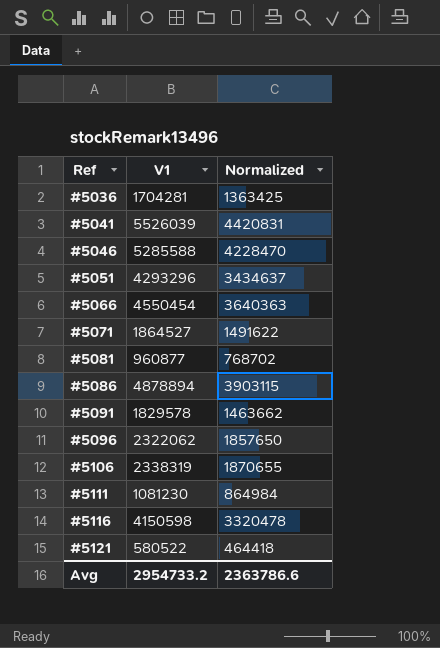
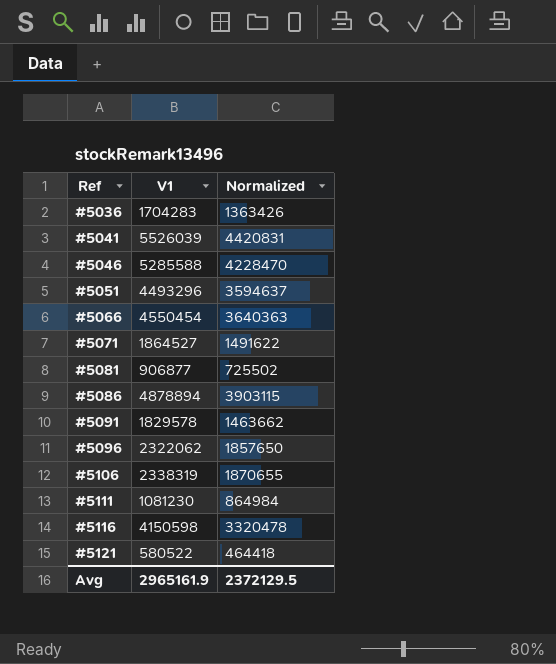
#5036 | V1: 1704281 -> 1704283
#5036 | Normalized: 1363425 -> 1363426
#5051 | V1: 4293296 -> 4493296
#5051 | Normalized: 3434637 -> 3594637
#5081 | V1: 960877 -> 906877
#5081 | Normalized: 768702 -> 725502
Avg | V1: 2954733.2 -> 2965161.9
Avg | Normalized: 2363786.6 -> 2372129.5

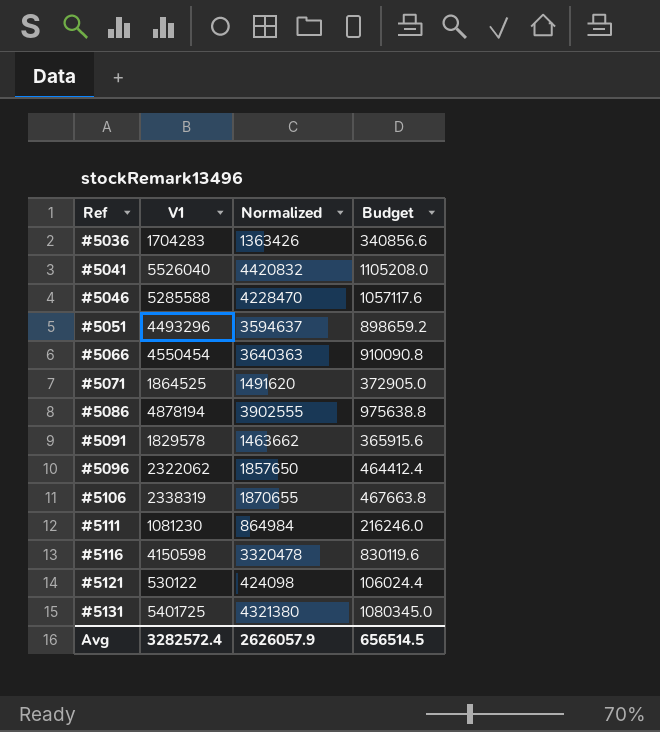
column Budget | formula: none -> [V1] * 0.2
row #5081: 906877 | 725502 -> none
#5041 | V1: 5526039 -> 5526040
#5041 | Normalized: 4420831 -> 4420832
#5071 | V1: 1864527 -> 1864525
#5071 | Normalized: 1491622 -> 1491620
#5086 | V1: 4878894 -> 4878194
#5086 | Normalized: 3903115 -> 3902555
#5121 | V1: 580522 -> 530122
#5121 | Normalized: 464418 -> 424098
row #5131: none -> 5401725 | 4321380 | 1080345.0
Avg | V1: 2965161.9 -> 3282572.4
Avg | Normalized: 2372129.5 -> 2626057.9

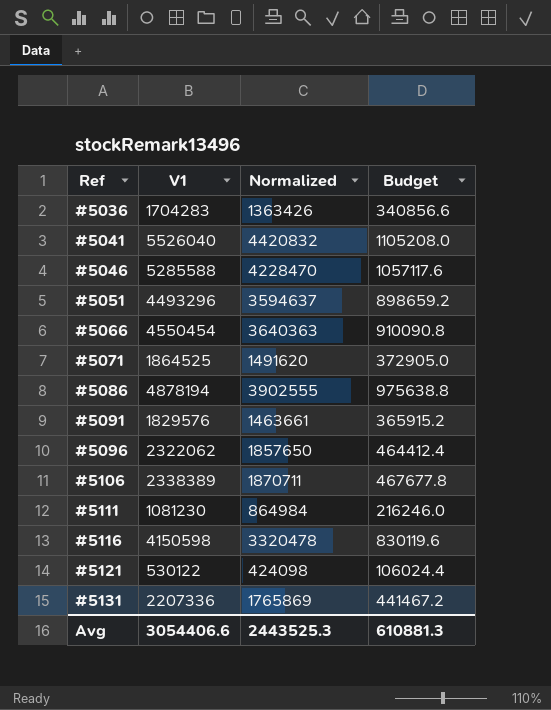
#5091 | V1: 1829578 -> 1829576
#5091 | Normalized: 1463662 -> 1463661
#5091 | Budget: 365915.6 -> 365915.2
#5106 | V1: 2338319 -> 2338389
#5106 | Normalized: 1870655 -> 1870711
#5106 | Budget: 467663.8 -> 467677.8
#5131 | V1: 5401725 -> 2207336
#5131 | Normalized: 4321380 -> 1765869
#5131 | Budget: 1080345.0 -> 441467.2
Avg | V1: 3282572.4 -> 3054406.6
Avg | Normalized: 2626057.9 -> 2443525.3
Avg | Budget: 656514.5 -> 610881.3

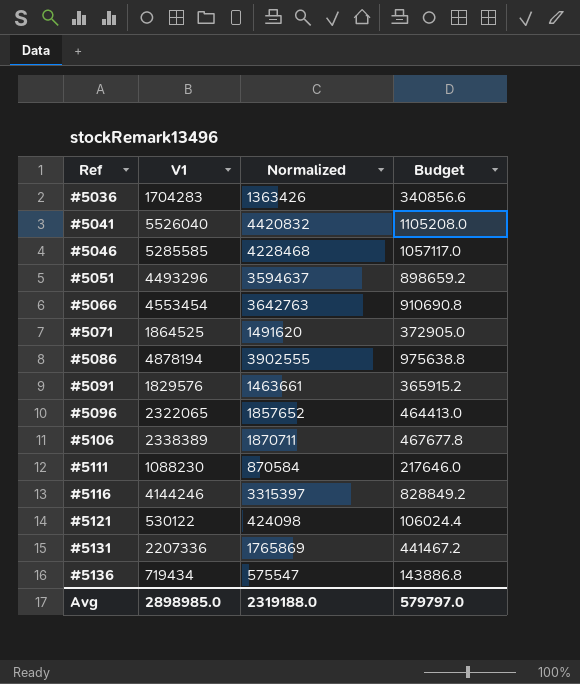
#5046 | V1: 5285588 -> 5285585
#5046 | Normalized: 4228470 -> 4228468
#5046 | Budget: 1057117.6 -> 1057117.0
#5066 | V1: 4550454 -> 4553454
#5066 | Normalized: 3640363 -> 3642763
#5066 | Budget: 910090.8 -> 910690.8
#5096 | V1: 2322062 -> 2322065
#5096 | Normalized: 1857650 -> 1857652
#5096 | Budget: 464412.4 -> 464413.0
#5111 | V1: 1081230 -> 1088230
#5111 | Normalized: 864984 -> 870584
#5111 | Budget: 216246.0 -> 217646.0
#5116 | V1: 4150598 -> 4144246
#5116 | Normalized: 3320478 -> 3315397
#5116 | Budget: 830119.6 -> 828849.2
row #5136: none -> 719434 | 575547 | 143886.8
Avg | V1: 3054406.6 -> 2898985.0
Avg | Normalized: 2443525.3 -> 2319188.0
Avg | Budget: 610881.3 -> 579797.0

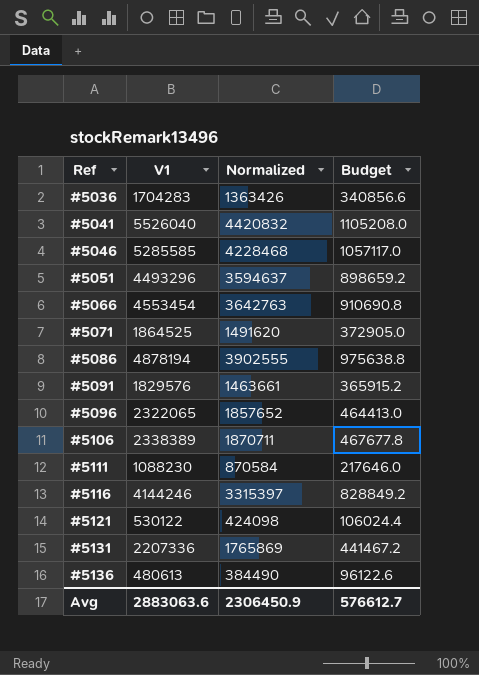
#5136 | V1: 719434 -> 480613
#5136 | Normalized: 575547 -> 384490
#5136 | Budget: 143886.8 -> 96122.6
Avg | V1: 2898985.0 -> 2883063.6
Avg | Normalized: 2319188.0 -> 2306450.9
Avg | Budget: 579797.0 -> 576612.7

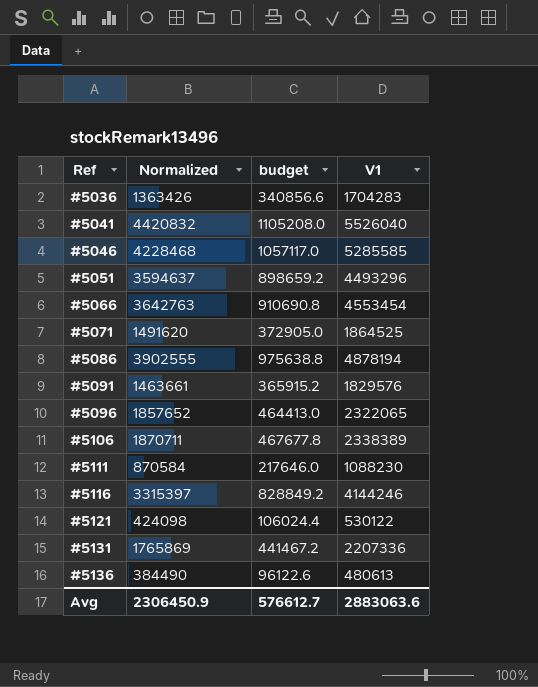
column name: Budget -> budget
column V1 | position: 2 -> 4

